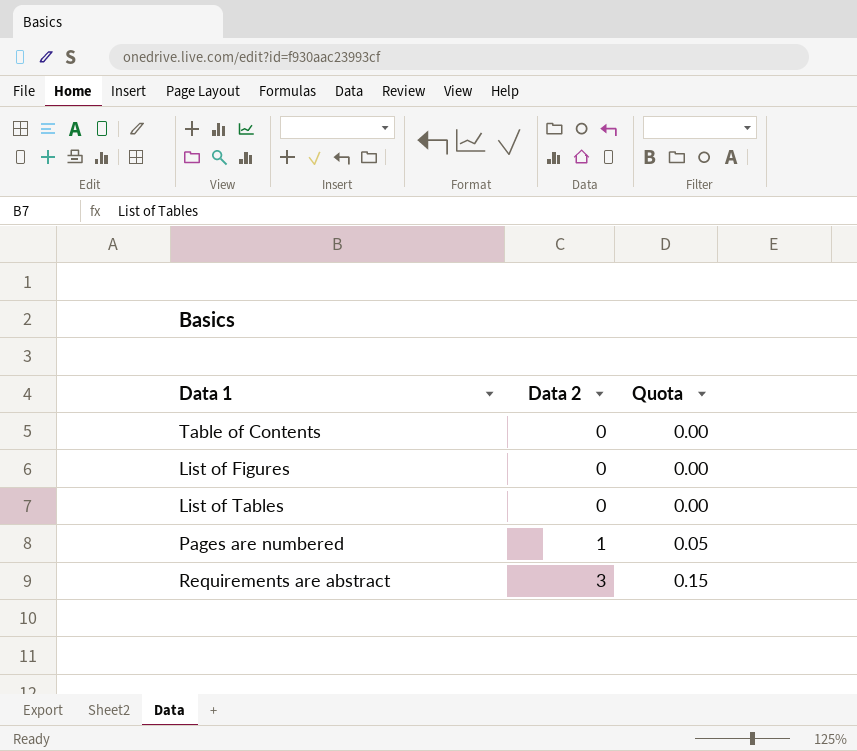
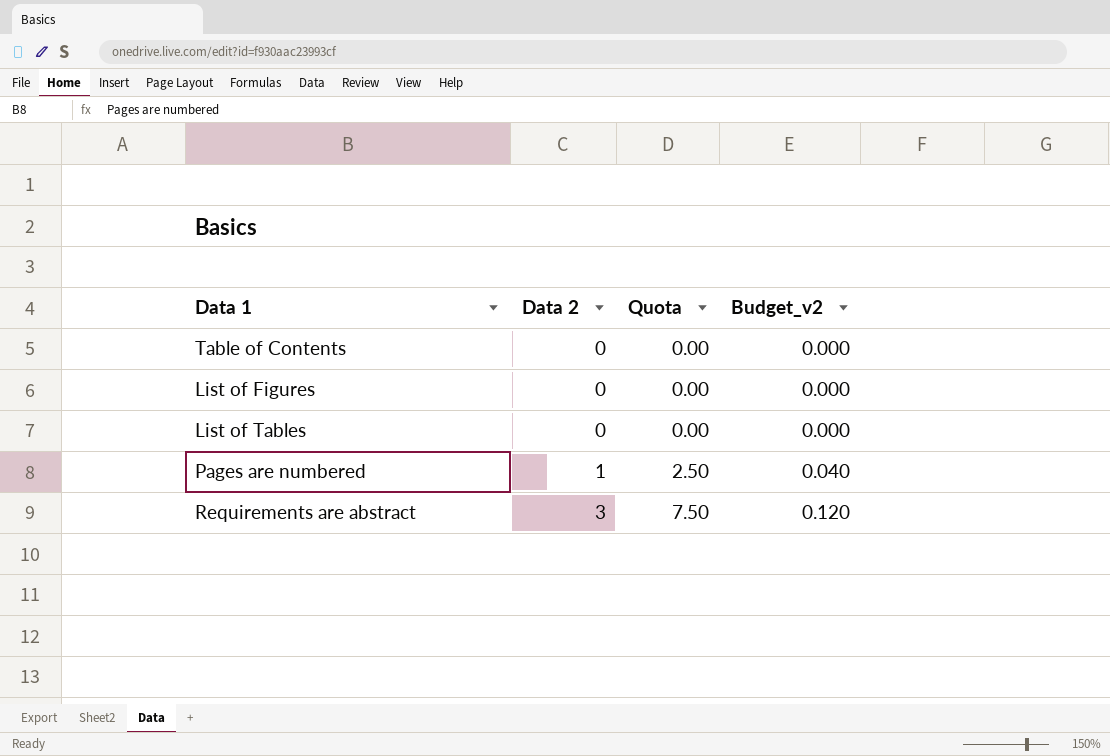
column Quota | formula: [Data 2] * 0.05 -> [Data 2] * 2.5
column Budget_v2 | formula: none -> [Data 2] * 0.04

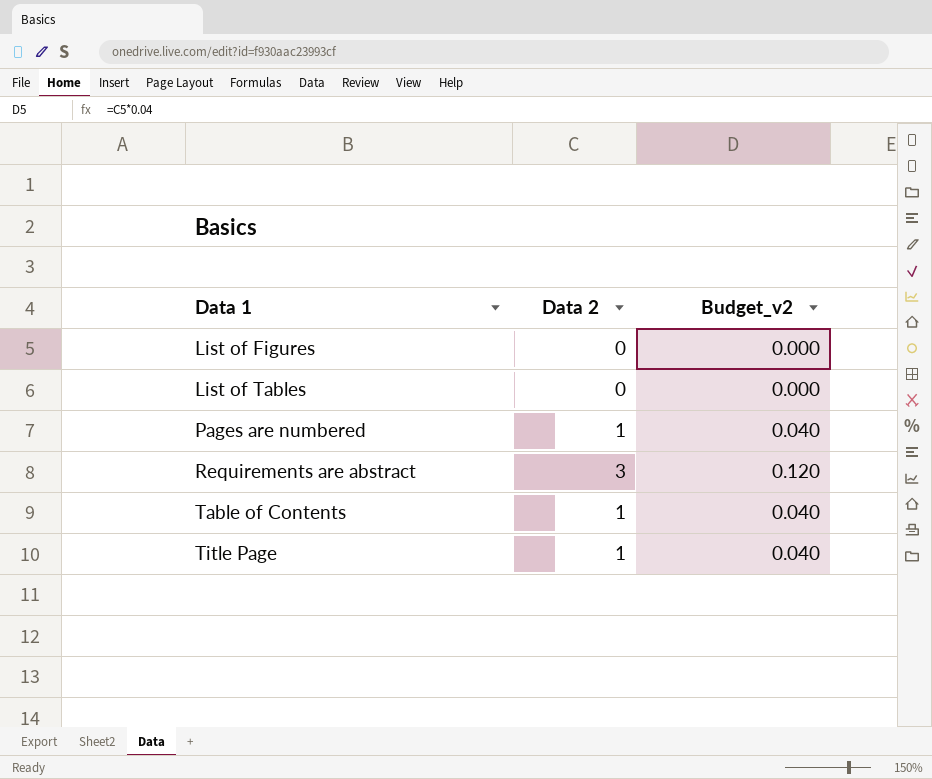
row order: Data 2 ascending -> Data 1 ascending
column Quota | formula: [Data 2] * 2.5 -> none
Table of Contents | Data 2: 0 -> 1
Table of Contents | Budget_v2: 0.000 -> 0.040
row Title Page: none -> 1 | 0.040

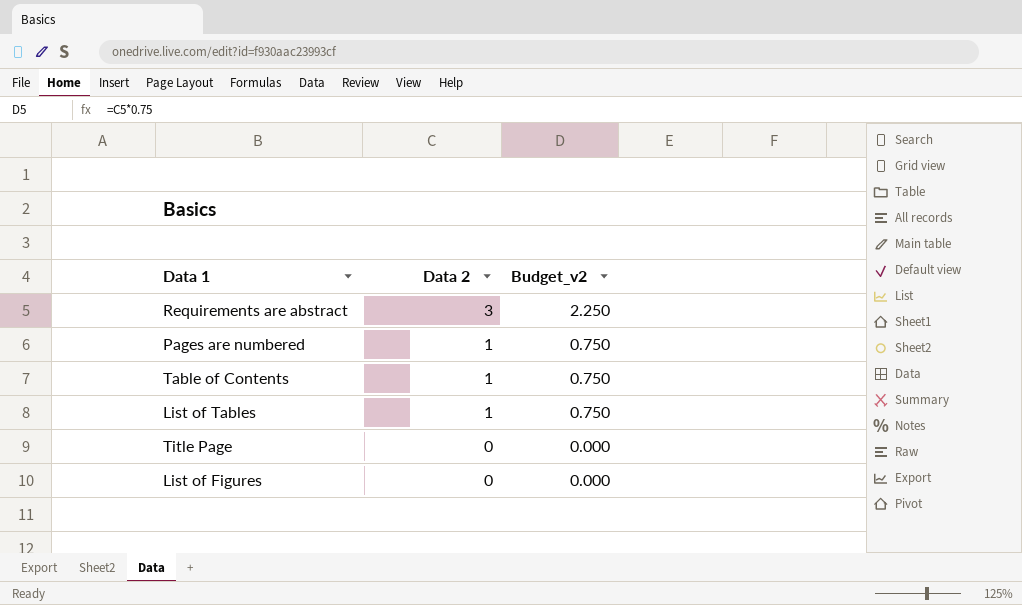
row order: Data 1 ascending -> Data 2 descending
column Budget_v2 | formula: [Data 2] * 0.04 -> [Data 2] * 0.75
List of Tables | Data 2: 0 -> 1
Title Page | Data 2: 1 -> 0

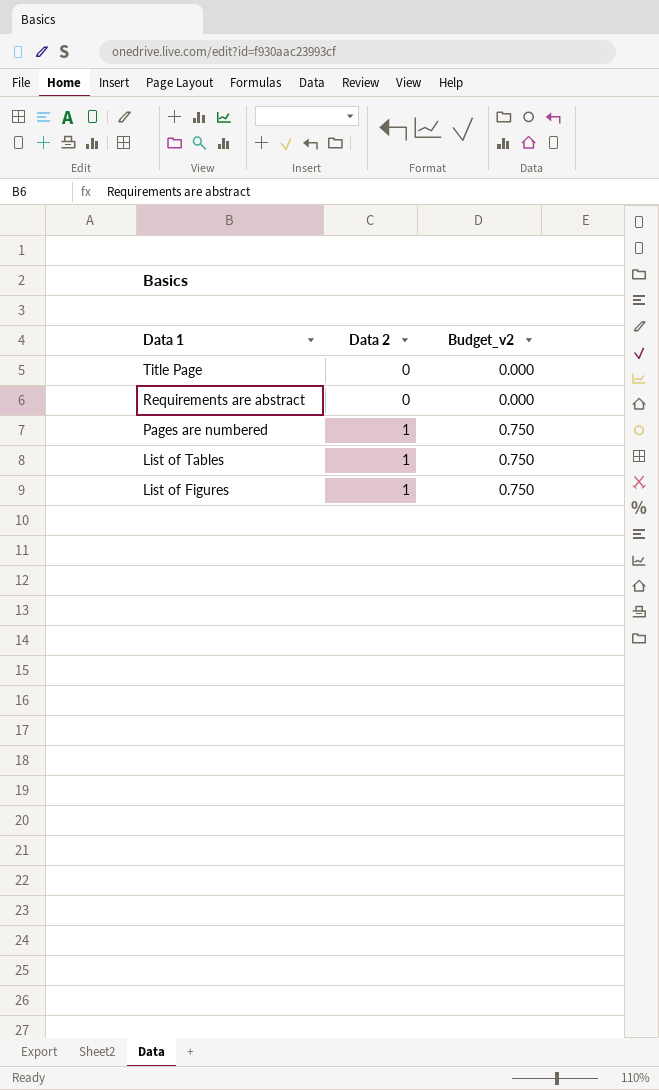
row order: Data 2 descending -> Data 1 descending
row Table of Contents: 1 | 0.750 -> none
Requirements are abstract | Data 2: 3 -> 0
Requirements are abstract | Budget_v2: 2.250 -> 0.000
List of Figures | Data 2: 0 -> 1
List of Figures | Budget_v2: 0.000 -> 0.750

